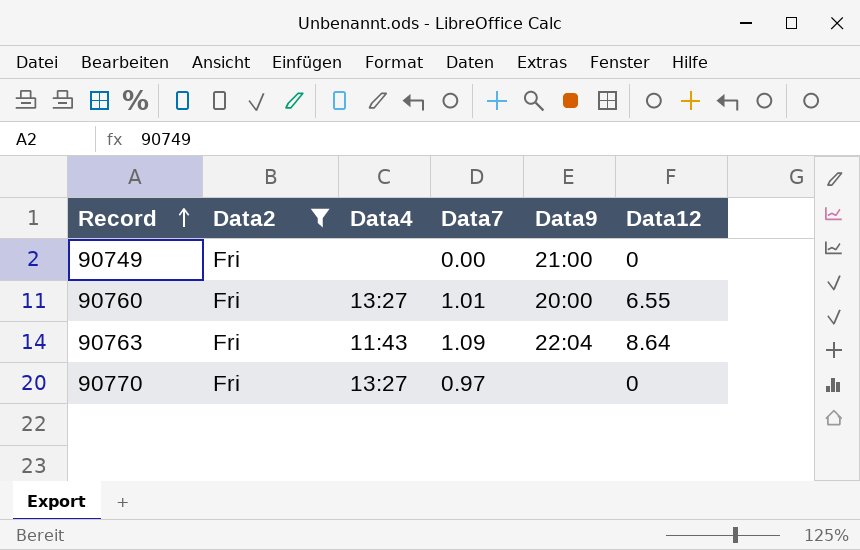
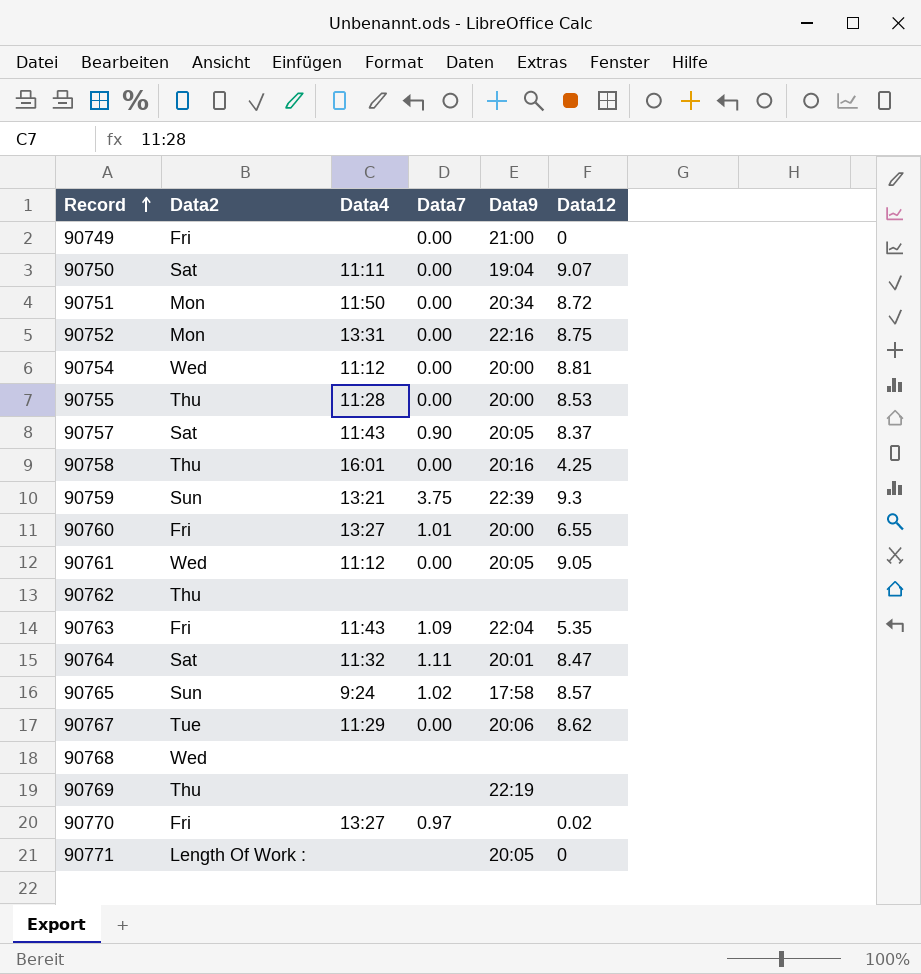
filter: Data2 = Fri -> none
90763 | Data12: 8.64 -> 5.35
90770 | Data12: 0 -> 0.02

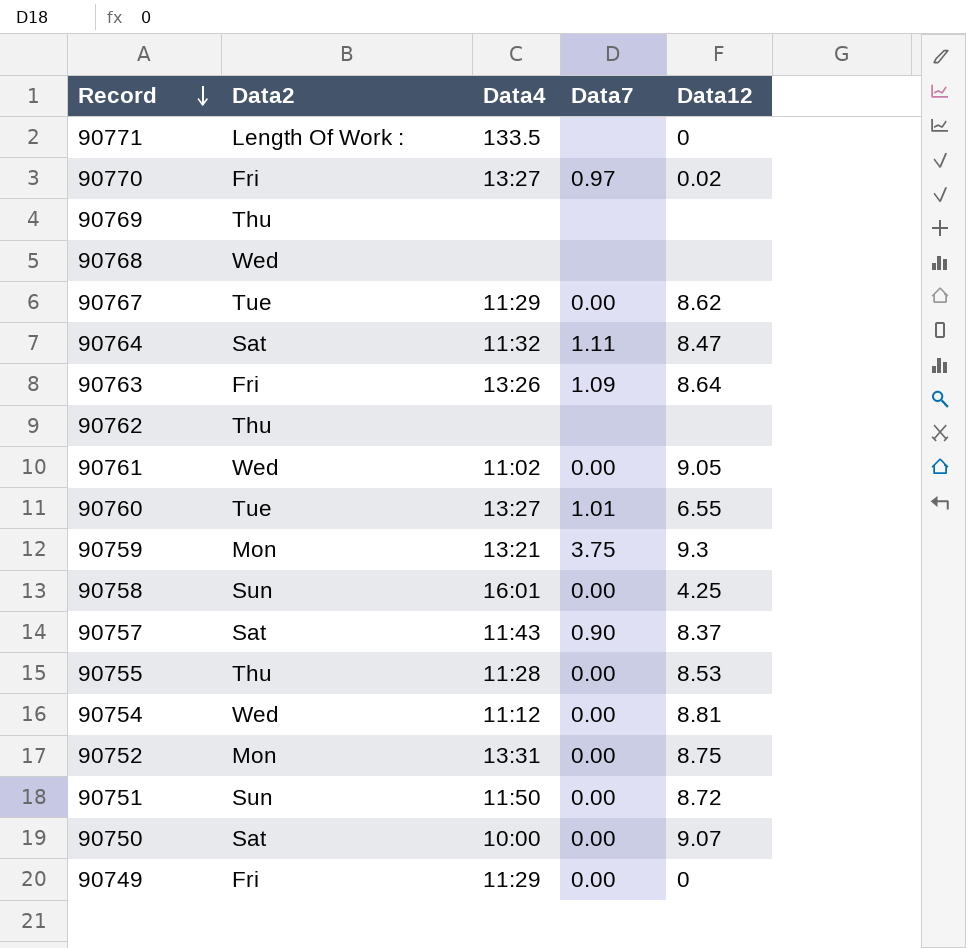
row order: Record ascending -> Record descending
column Data9 | position: 5 -> none
row 90765: Sun | 9:24 | 1.02 | 17:58 | 8.57 -> none
90771 | Data4: none -> 133.5
90763 | Data4: 11:43 -> 13:26
90763 | Data12: 5.35 -> 8.64
90761 | Data4: 11:12 -> 11:02
90760 | Data2: Fri -> Tue
90759 | Data2: Sun -> Mon
90758 | Data2: Thu -> Sun
90751 | Data2: Mon -> Sun
90750 | Data4: 11:11 -> 10:00
90749 | Data4: none -> 11:29

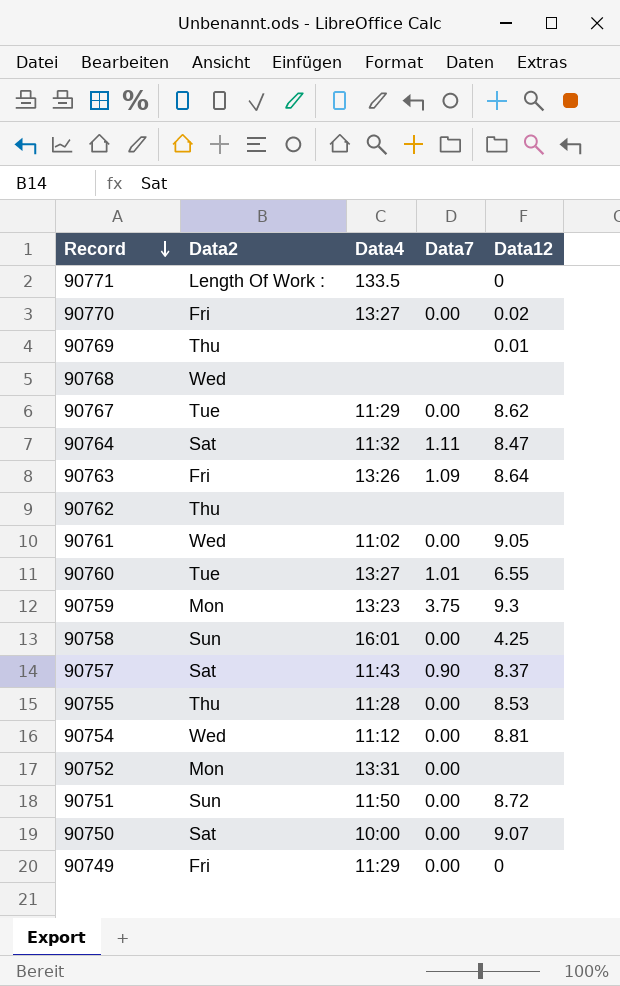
90770 | Data7: 0.97 -> 0.00
90769 | Data12: none -> 0.01
90759 | Data4: 13:21 -> 13:23
90752 | Data12: 8.75 -> none

